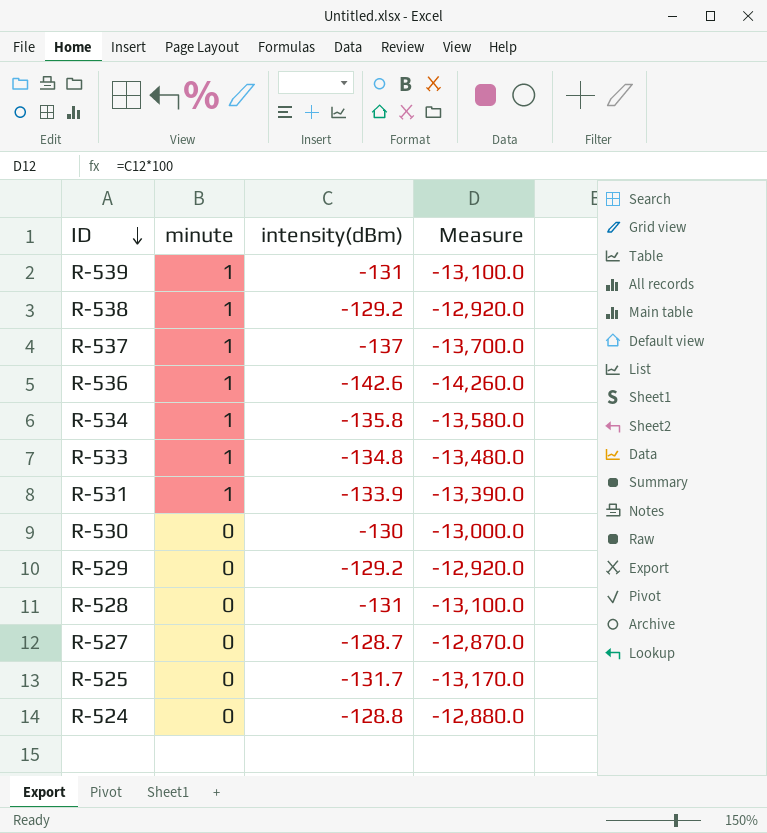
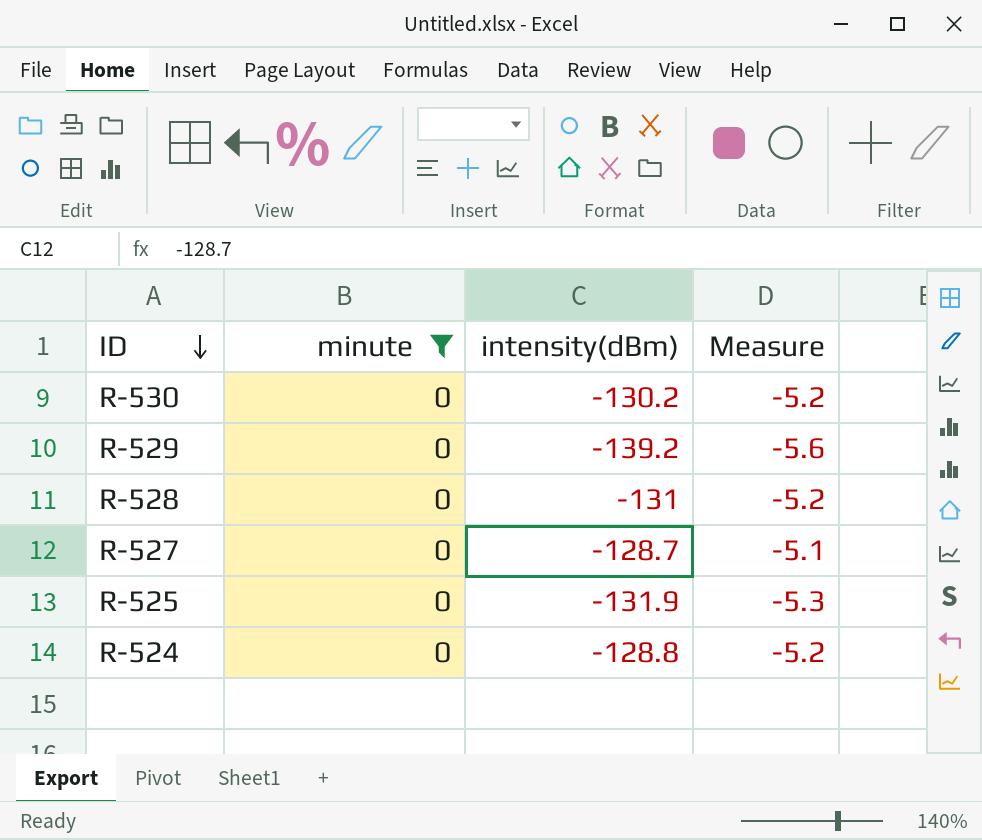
filter: none -> minute = 0
column Measure | formula: [intensity(dBm)] * 100 -> [intensity(dBm)] * 0.04
R-530 | intensity(dBm): -130 -> -130.2
R-529 | intensity(dBm): -129.2 -> -139.2
R-525 | intensity(dBm): -131.7 -> -131.9

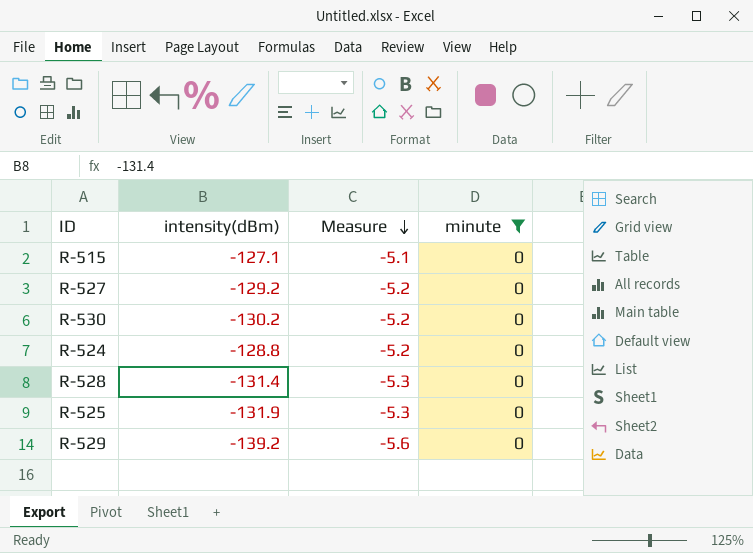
row order: ID descending -> Measure descending
column minute | position: 2 -> 4
row R-515: none -> -127.1 | -5.1 | 0
R-527 | intensity(dBm): -128.7 -> -129.2
R-527 | Measure: -5.1 -> -5.2
R-528 | intensity(dBm): -131 -> -131.4
R-528 | Measure: -5.2 -> -5.3

